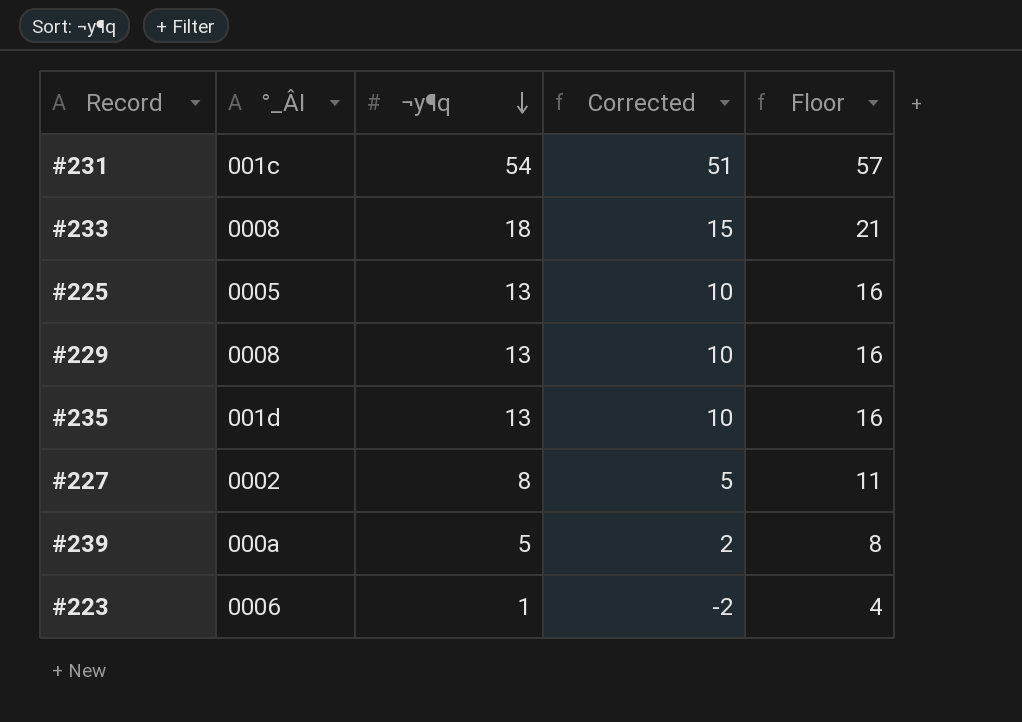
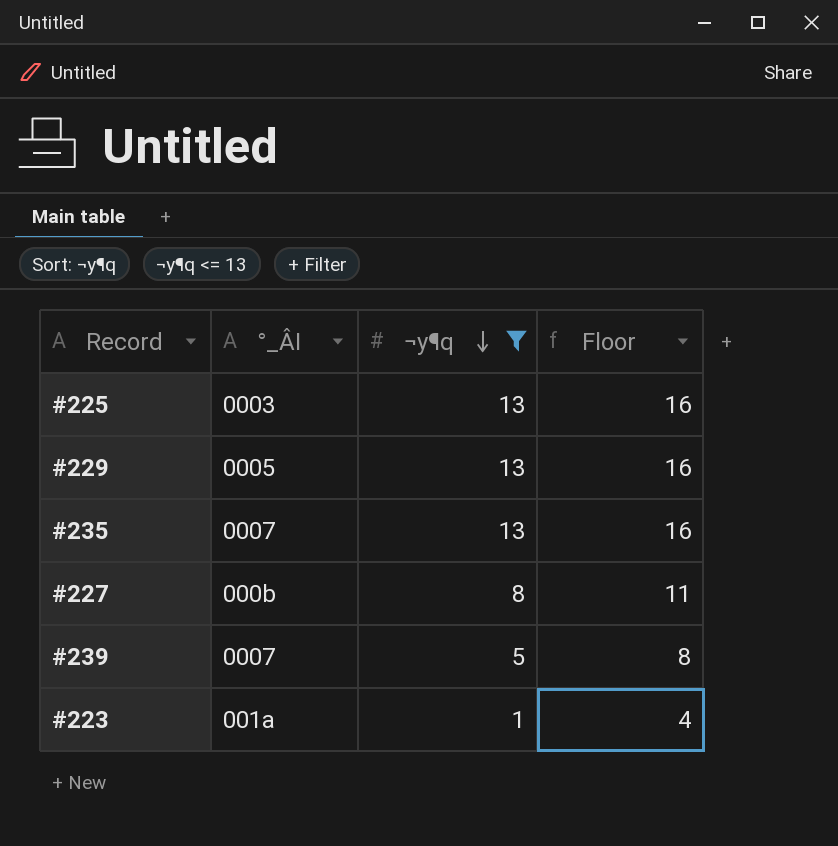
filter: none -> ¬y¶q <= 13
column Corrected | formula: [¬y¶q] - 3 -> none
#225 | °_ÂI: 0005 -> 0003
#229 | °_ÂI: 0008 -> 0005
#235 | °_ÂI: 001d -> 0007
#227 | °_ÂI: 0002 -> 000b
#239 | °_ÂI: 000a -> 0007
#223 | °_ÂI: 0006 -> 001a

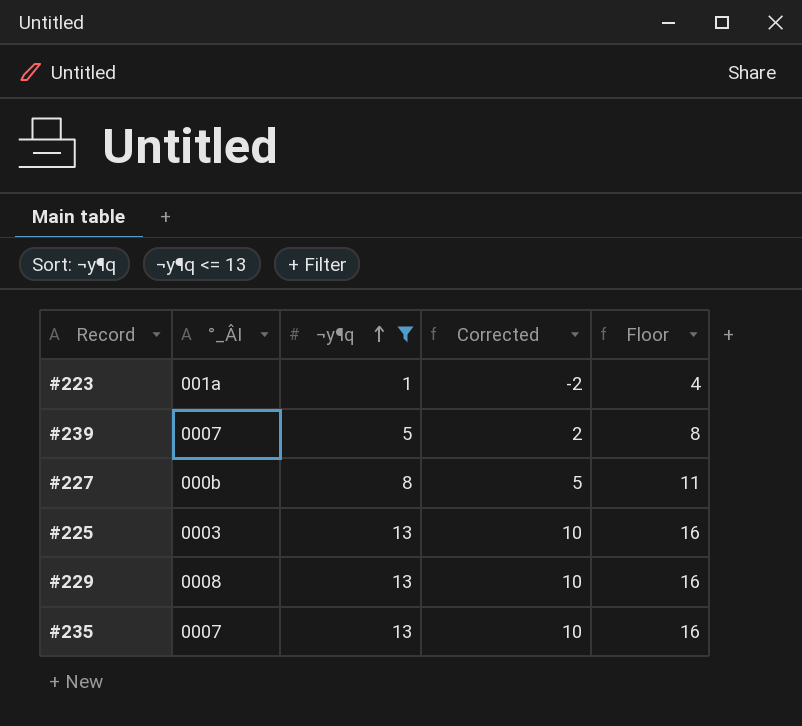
row order: ¬y¶q descending -> ¬y¶q ascending
column Corrected | formula: none -> [¬y¶q] - 3
#229 | °_ÂI: 0005 -> 0008

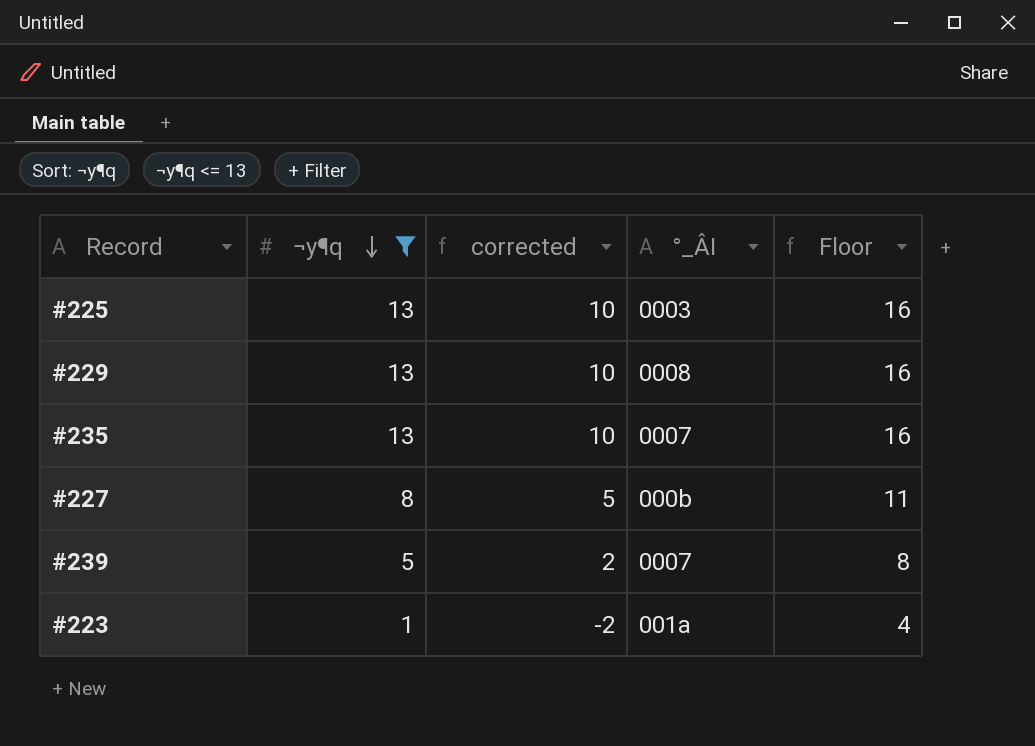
row order: ¬y¶q ascending -> ¬y¶q descending
column name: Corrected -> corrected
column °_ÂI | position: 2 -> 4

